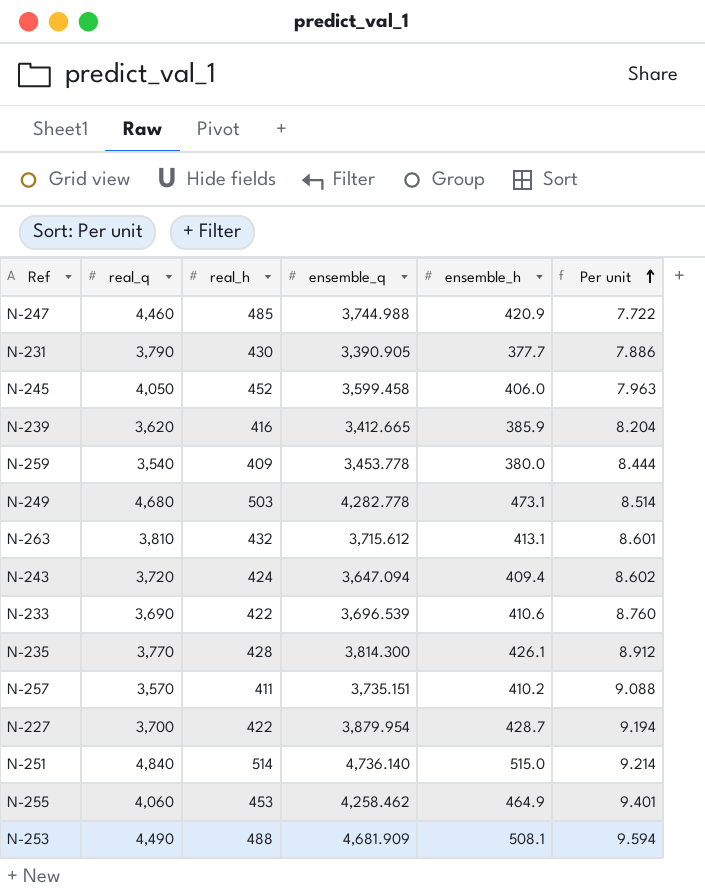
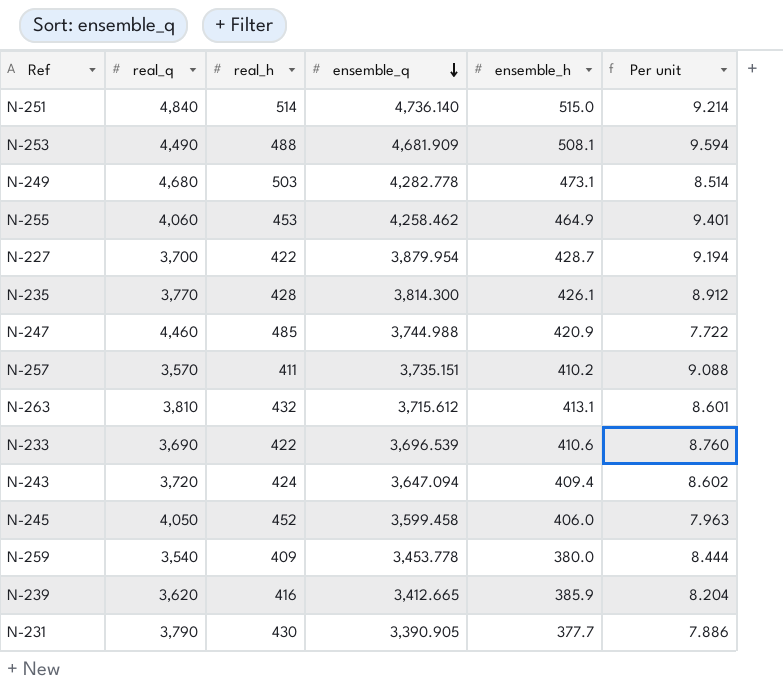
row order: Per unit ascending -> ensemble_q descending

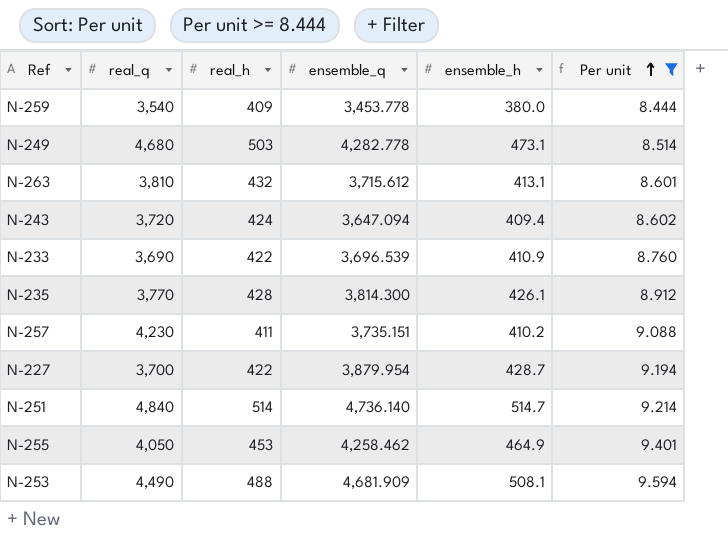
filter: none -> Per unit >= 8.444
row order: ensemble_q descending -> Per unit ascending
N-233 | ensemble_h: 410.6 -> 410.9
N-257 | real_q: 3,570 -> 4,230
N-251 | ensemble_h: 515.0 -> 514.7
N-255 | real_q: 4,060 -> 4,050

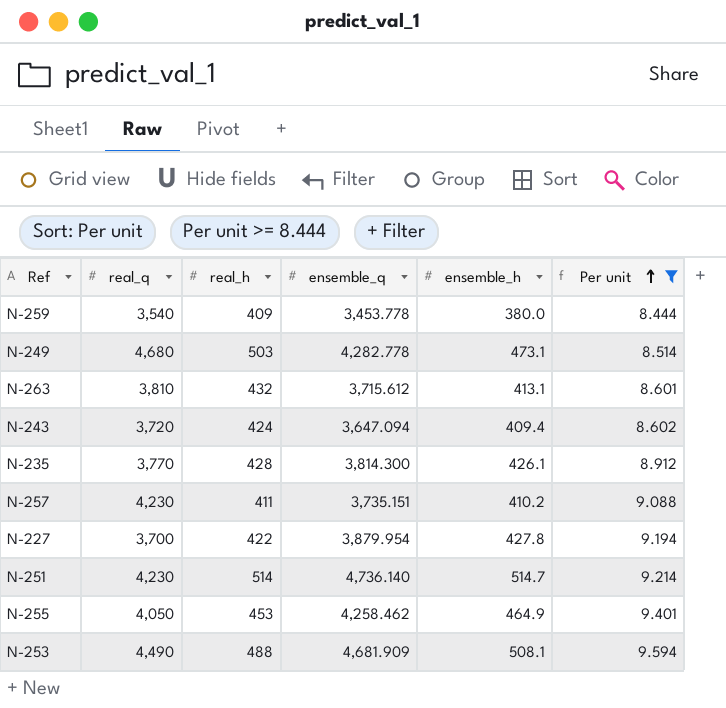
row N-233: 3,690 | 422 | 3,696.539 | 410.9 | 8.760 -> none
N-227 | ensemble_h: 428.7 -> 427.8
N-251 | real_q: 4,840 -> 4,230

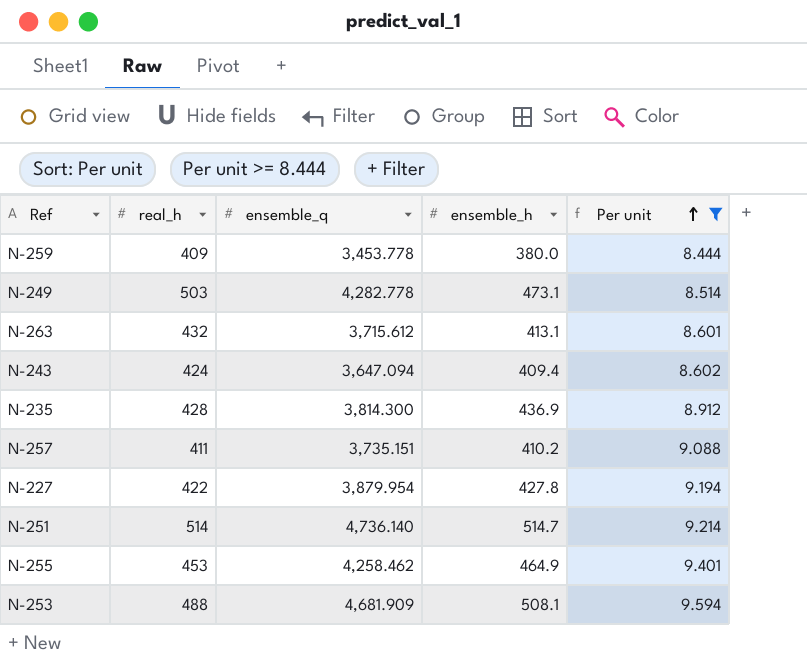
column real_q | position: 2 -> none
N-235 | ensemble_h: 426.1 -> 436.9

